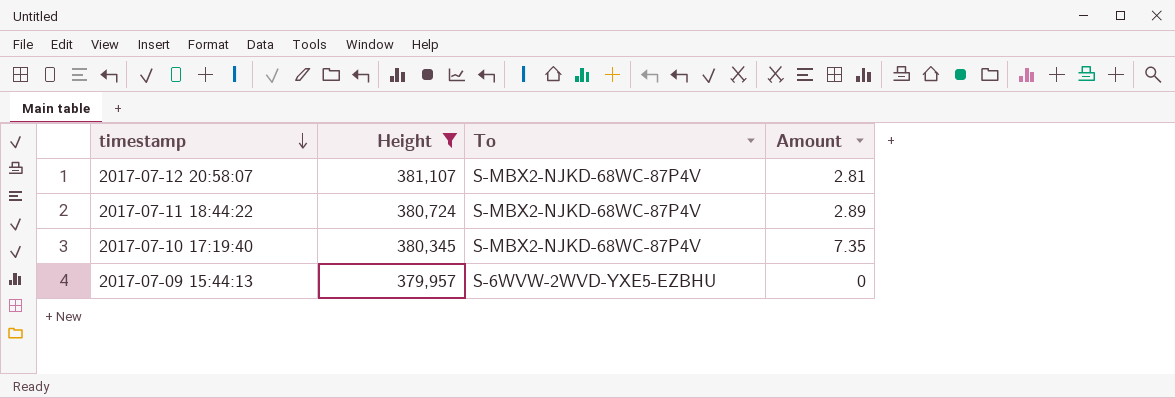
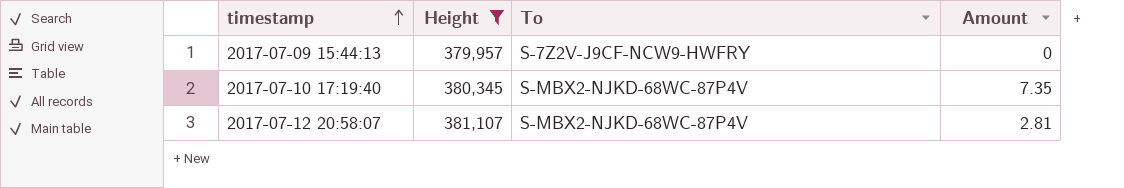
row order: timestamp descending -> timestamp ascending
row 2017-07-11 18:44:22: 380,724 | S-MBX2-NJKD-68WC-87P4V | 2.89 -> none
2017-07-09 15:44:13 | To: S-6WVW-2WVD-YXE5-EZBHU -> S-7Z2V-J9CF-NCW9-HWFRY

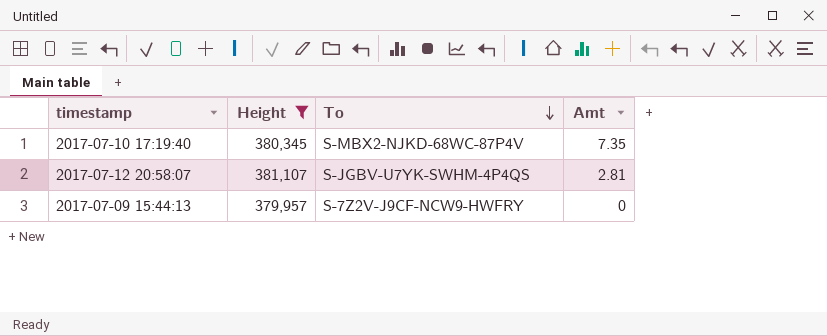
row order: timestamp ascending -> To descending
column name: Amount -> Amt
2017-07-12 20:58:07 | To: S-MBX2-NJKD-68WC-87P4V -> S-JGBV-U7YK-SWHM-4P4QS

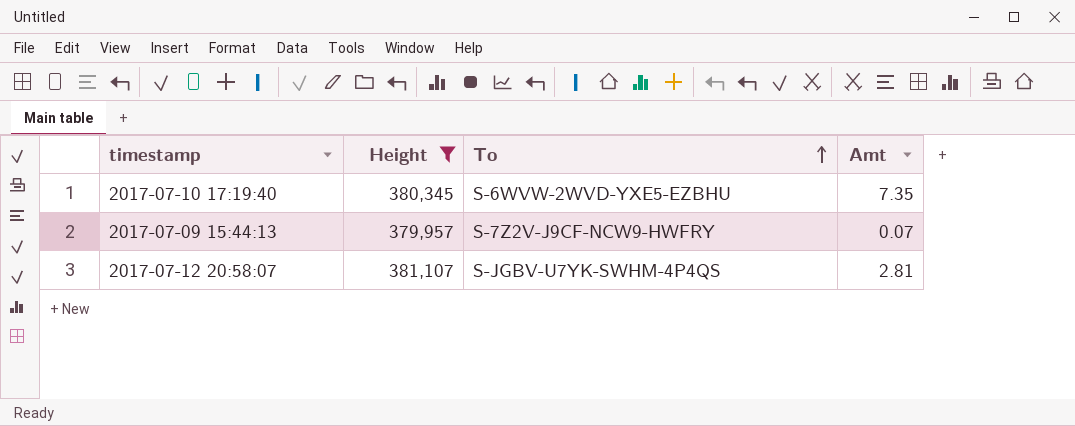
row order: To descending -> To ascending
2017-07-10 17:19:40 | To: S-MBX2-NJKD-68WC-87P4V -> S-6WVW-2WVD-YXE5-EZBHU
2017-07-09 15:44:13 | Amt: 0 -> 0.07

